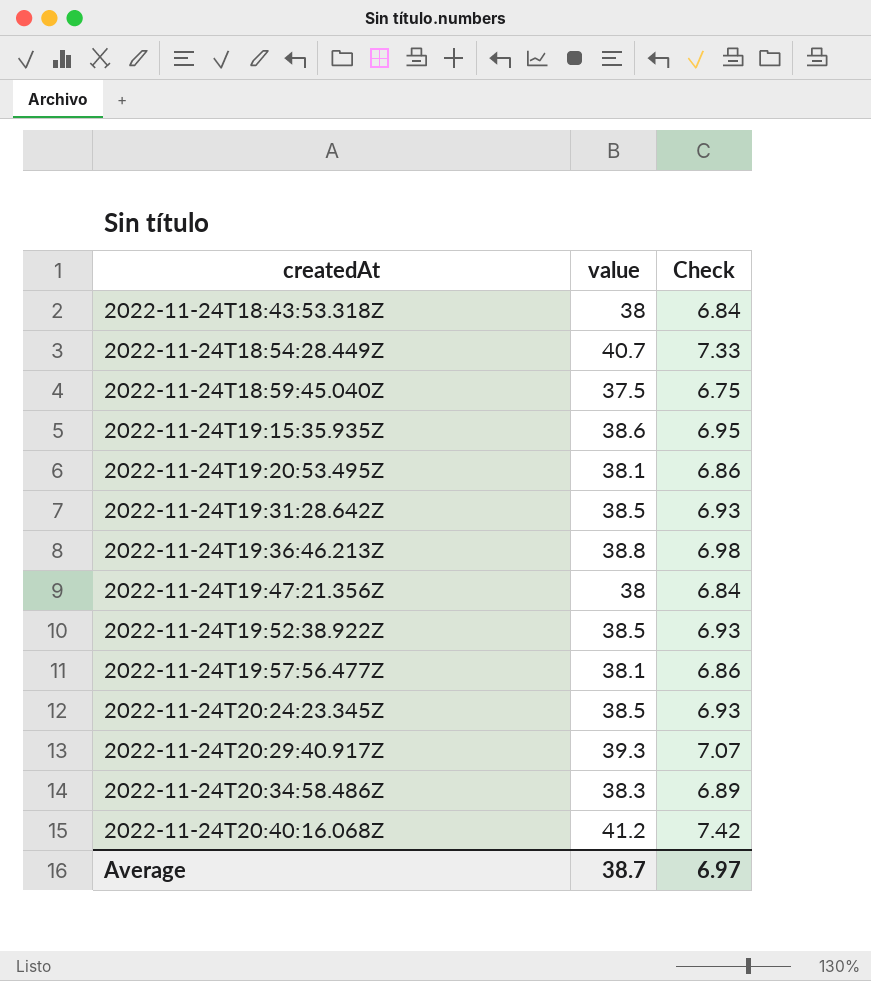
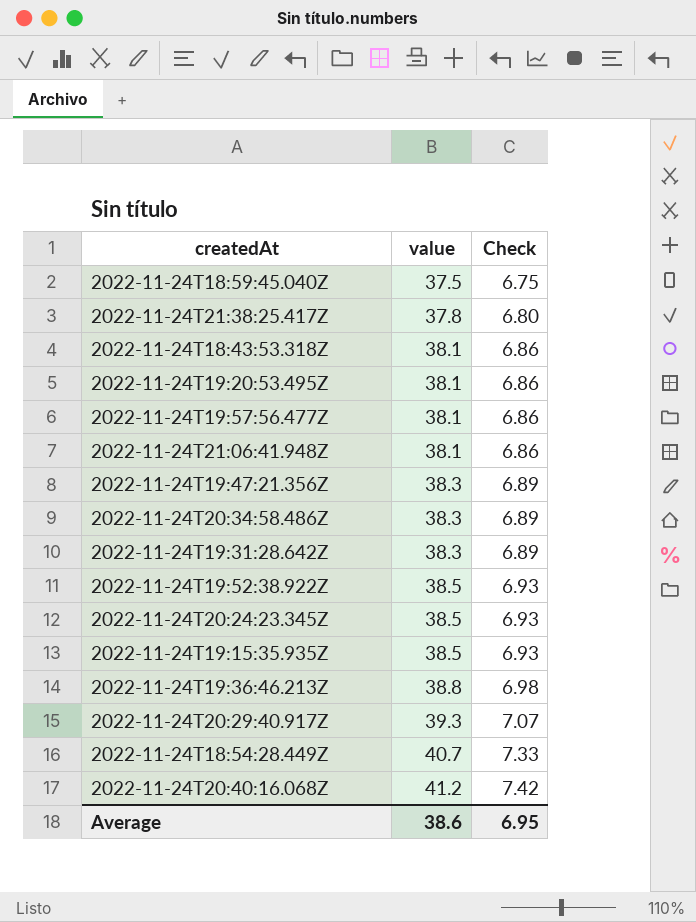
row order: createdAt ascending -> value ascending
row 2022-11-24T21:38:25.417Z: none -> 37.8 | 6.80
2022-11-24T18:43:53.318Z | value: 38 -> 38.1
2022-11-24T18:43:53.318Z | Check: 6.84 -> 6.86
row 2022-11-24T21:06:41.948Z: none -> 38.1 | 6.86
2022-11-24T19:47:21.356Z | value: 38 -> 38.3
2022-11-24T19:47:21.356Z | Check: 6.84 -> 6.89
2022-11-24T19:31:28.642Z | value: 38.5 -> 38.3
2022-11-24T19:31:28.642Z | Check: 6.93 -> 6.89
2022-11-24T19:15:35.935Z | value: 38.6 -> 38.5
2022-11-24T19:15:35.935Z | Check: 6.95 -> 6.93
Average | value: 38.7 -> 38.6
Average | Check: 6.97 -> 6.95

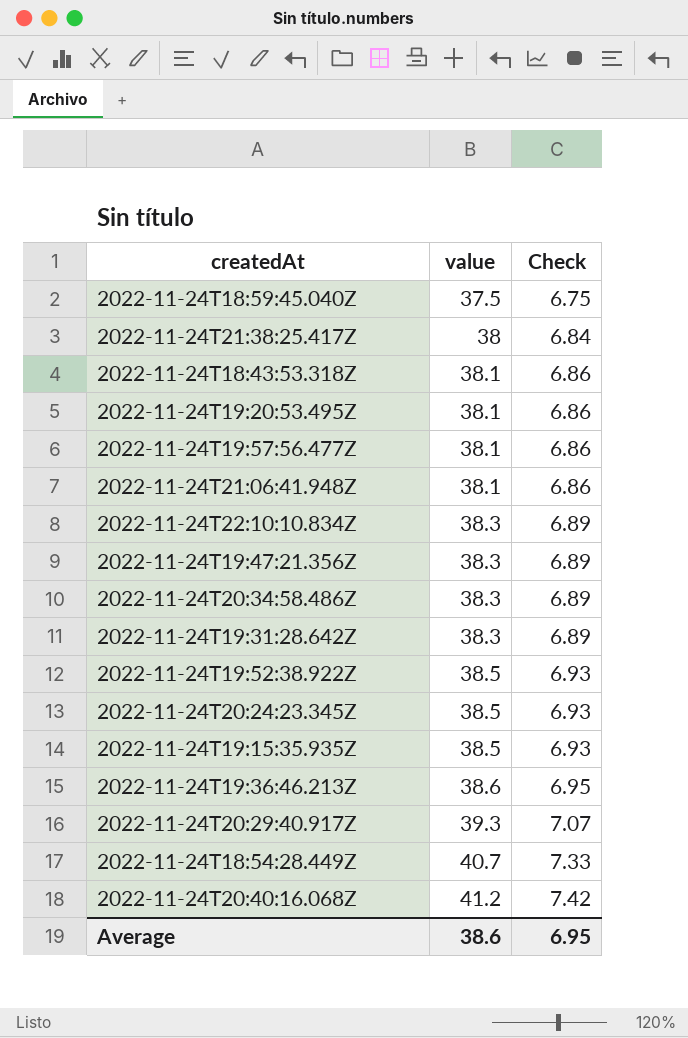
2022-11-24T21:38:25.417Z | value: 37.8 -> 38
2022-11-24T21:38:25.417Z | Check: 6.80 -> 6.84
row 2022-11-24T22:10:10.834Z: none -> 38.3 | 6.89
2022-11-24T19:36:46.213Z | value: 38.8 -> 38.6
2022-11-24T19:36:46.213Z | Check: 6.98 -> 6.95

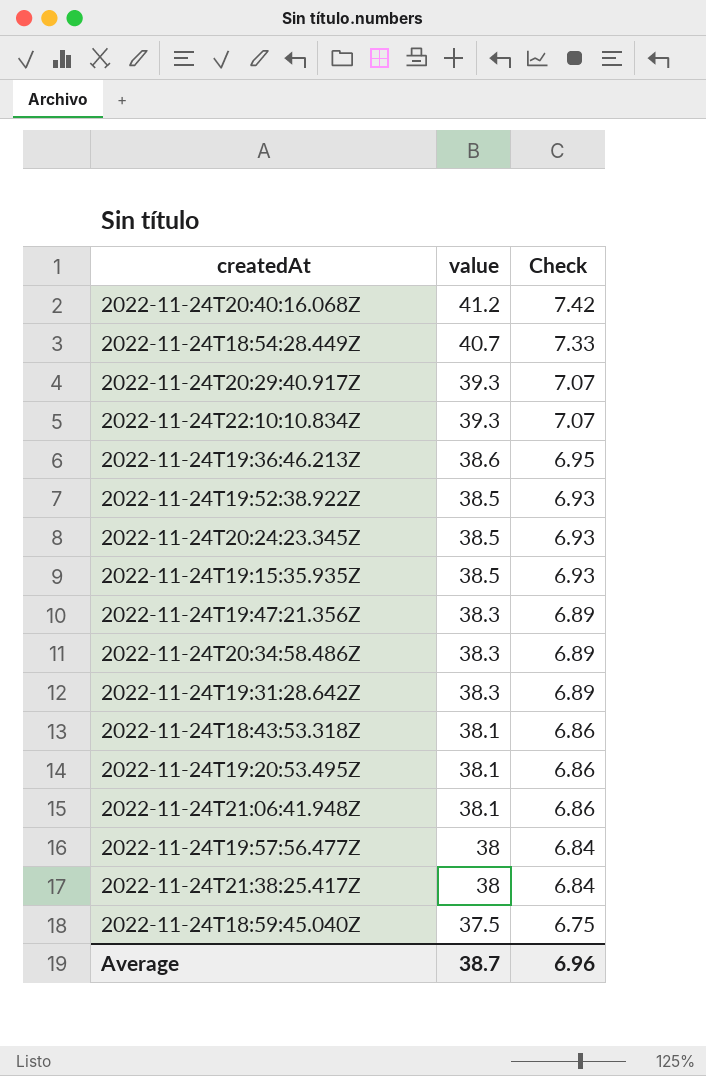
row order: value ascending -> value descending
2022-11-24T22:10:10.834Z | value: 38.3 -> 39.3
2022-11-24T22:10:10.834Z | Check: 6.89 -> 7.07
2022-11-24T19:57:56.477Z | value: 38.1 -> 38
2022-11-24T19:57:56.477Z | Check: 6.86 -> 6.84
Average | value: 38.6 -> 38.7
Average | Check: 6.95 -> 6.96

